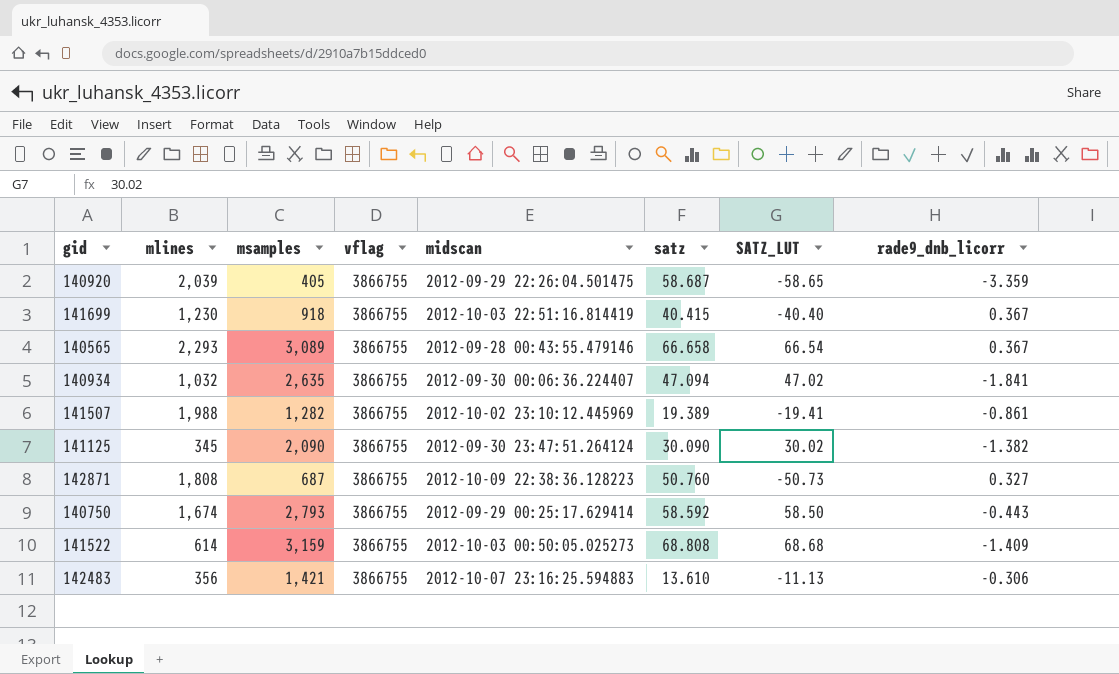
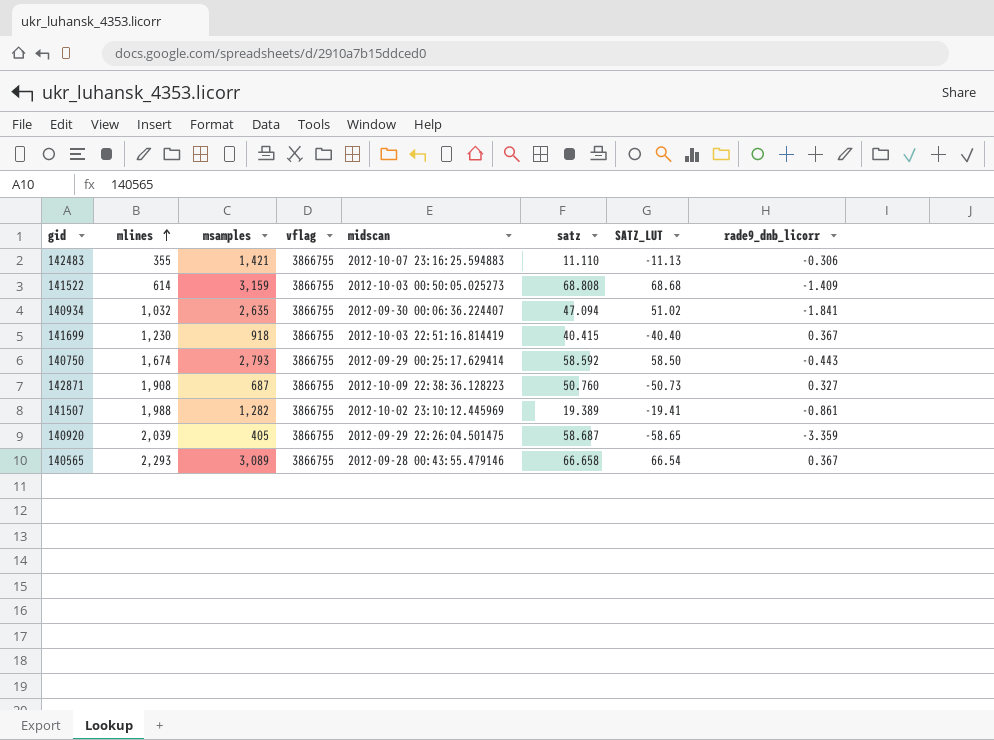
row order: none -> mlines ascending
row 141125: 345 | 2,090 | 3866755 | 2012-09-30 23:47:51.264124 | 30.090 | 30.02 | -1.382 -> none
142483 | mlines: 356 -> 355
142483 | satz: 13.610 -> 11.110
140934 | SATZ_LUT: 47.02 -> 51.02
142871 | mlines: 1,808 -> 1,908

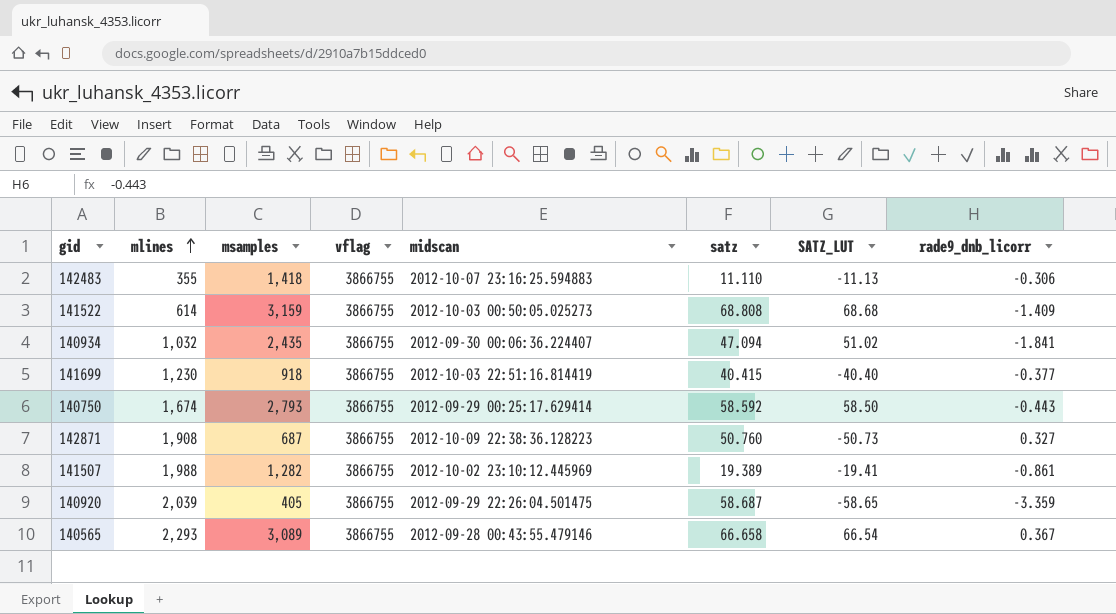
142483 | msamples: 1,421 -> 1,418
140934 | msamples: 2,635 -> 2,435
141699 | rade9_dnb_licorr: 0.367 -> -0.377

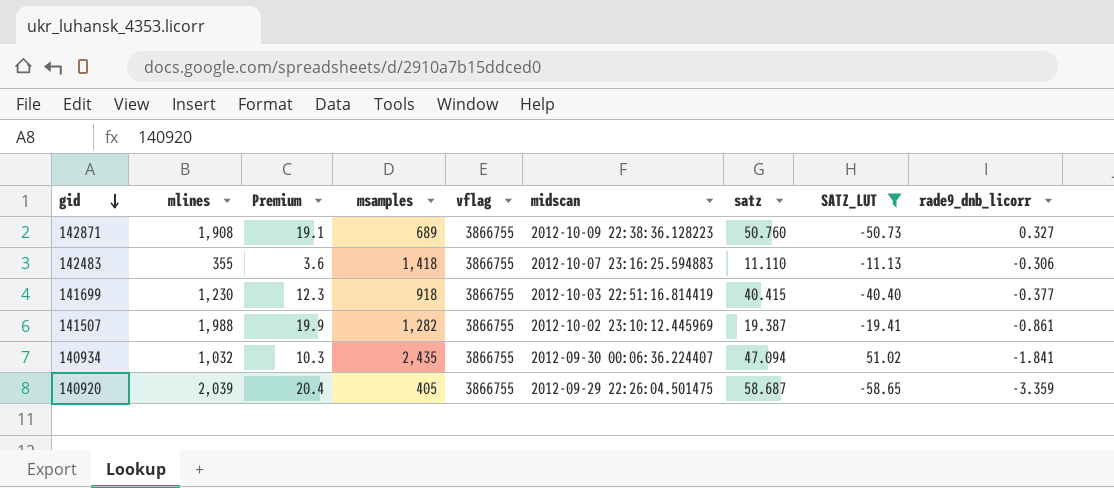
filter: none -> SATZ_LUT <= 51.02
row order: mlines ascending -> gid descending
column Premium | formula: none -> [mlines] * 0.01
142871 | msamples: 687 -> 689
141507 | satz: 19.389 -> 19.387

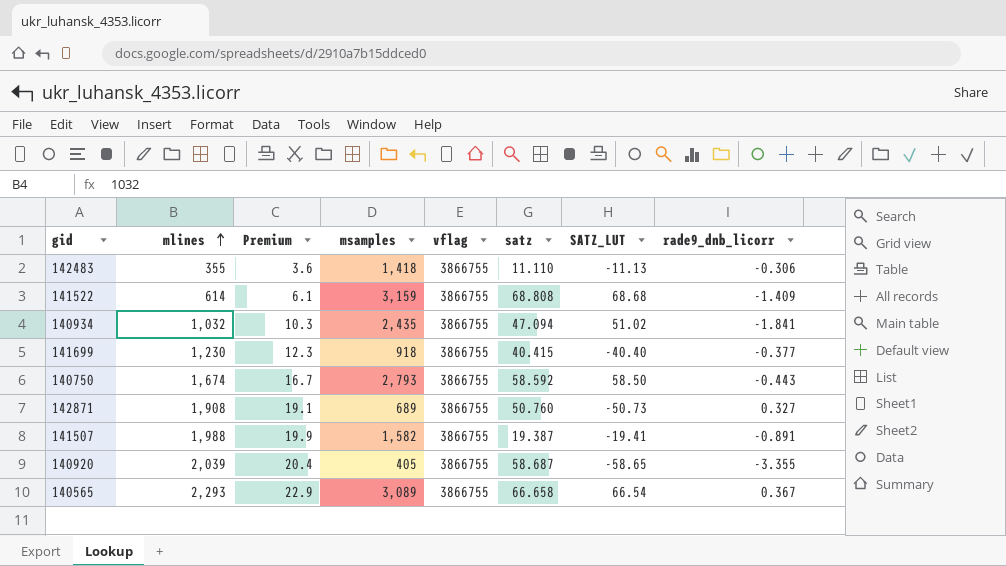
filter: SATZ_LUT <= 51.02 -> none
row order: gid descending -> mlines ascending
column midscan | position: 6 -> none
141507 | msamples: 1,282 -> 1,582
141507 | rade9_dnb_licorr: -0.861 -> -0.891
140920 | rade9_dnb_licorr: -3.359 -> -3.355

